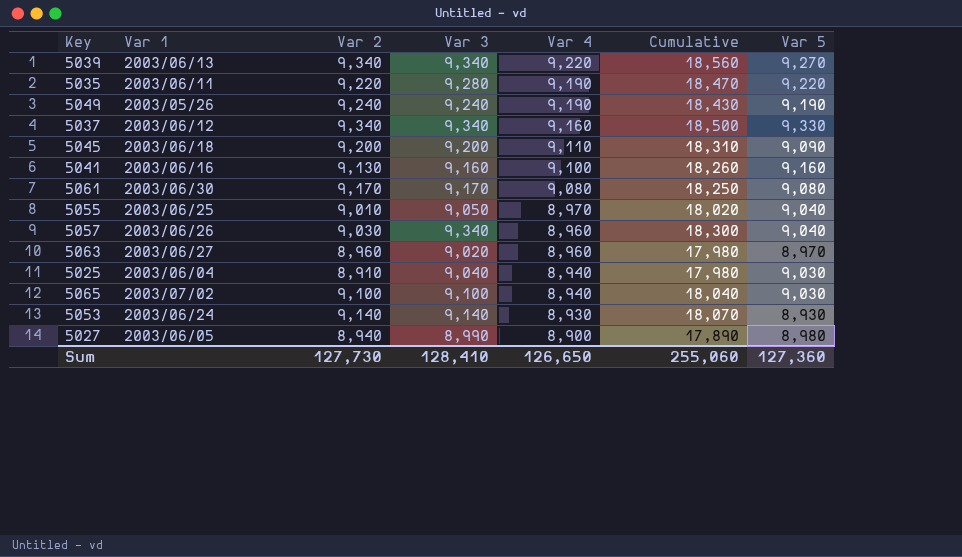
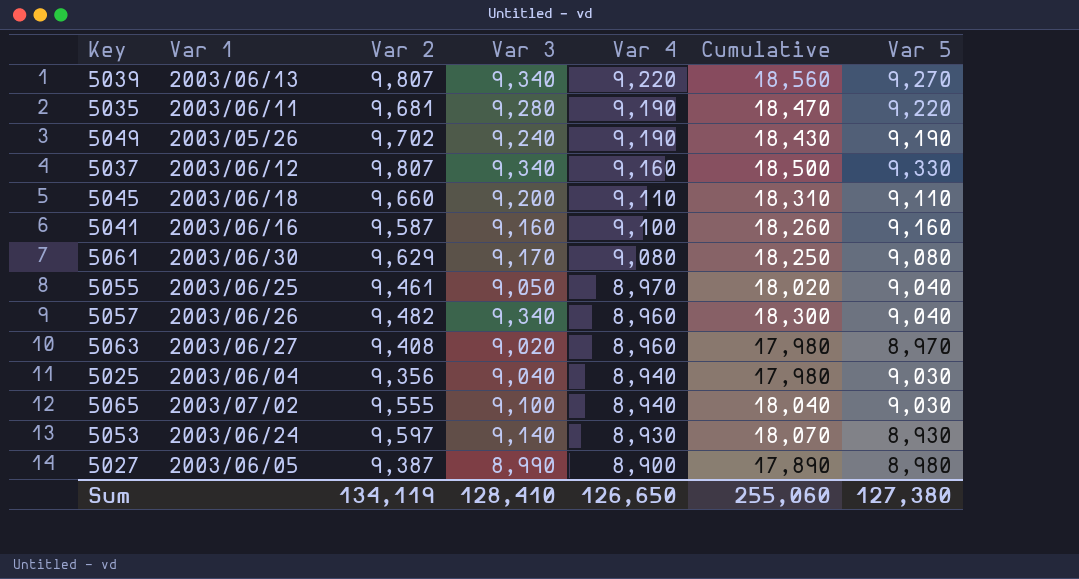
5039 | Var 2: 9,340 -> 9,807
5035 | Var 2: 9,220 -> 9,681
5049 | Var 2: 9,240 -> 9,702
5037 | Var 2: 9,340 -> 9,807
5045 | Var 2: 9,200 -> 9,660
5045 | Var 5: 9,090 -> 9,110
5041 | Var 2: 9,130 -> 9,587
5061 | Var 2: 9,170 -> 9,629
5055 | Var 2: 9,010 -> 9,461
5057 | Var 2: 9,030 -> 9,482
5063 | Var 2: 8,960 -> 9,408
5025 | Var 2: 8,910 -> 9,356
5065 | Var 2: 9,100 -> 9,555
5053 | Var 2: 9,140 -> 9,597
5027 | Var 2: 8,940 -> 9,387
Sum | Var 2: 127,730 -> 134,119
Sum | Var 5: 127,360 -> 127,380

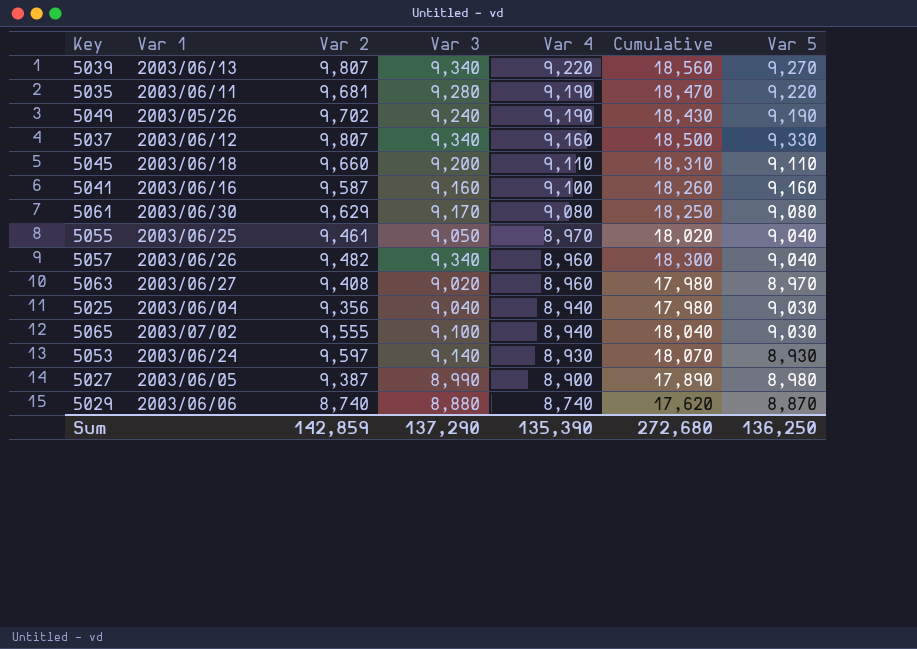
row 5029: none -> 2003/06/06 | 8,740 | 8,880 | 8,740 | 17,620 | 8,870
Sum | Var 2: 134,119 -> 142,859
Sum | Var 3: 128,410 -> 137,290
Sum | Var 4: 126,650 -> 135,390
Sum | Cumulative: 255,060 -> 272,680
Sum | Var 5: 127,380 -> 136,250

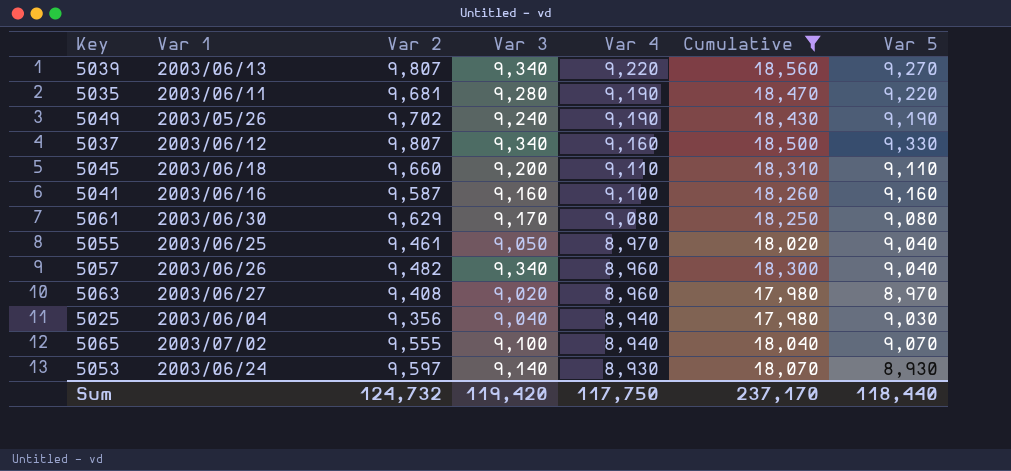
filter: none -> Cumulative >= 17,980
5065 | Var 5: 9,030 -> 9,070
Sum | Var 2: 142,859 -> 124,732
Sum | Var 3: 137,290 -> 119,420
Sum | Var 4: 135,390 -> 117,750
Sum | Cumulative: 272,680 -> 237,170
Sum | Var 5: 136,250 -> 118,440

